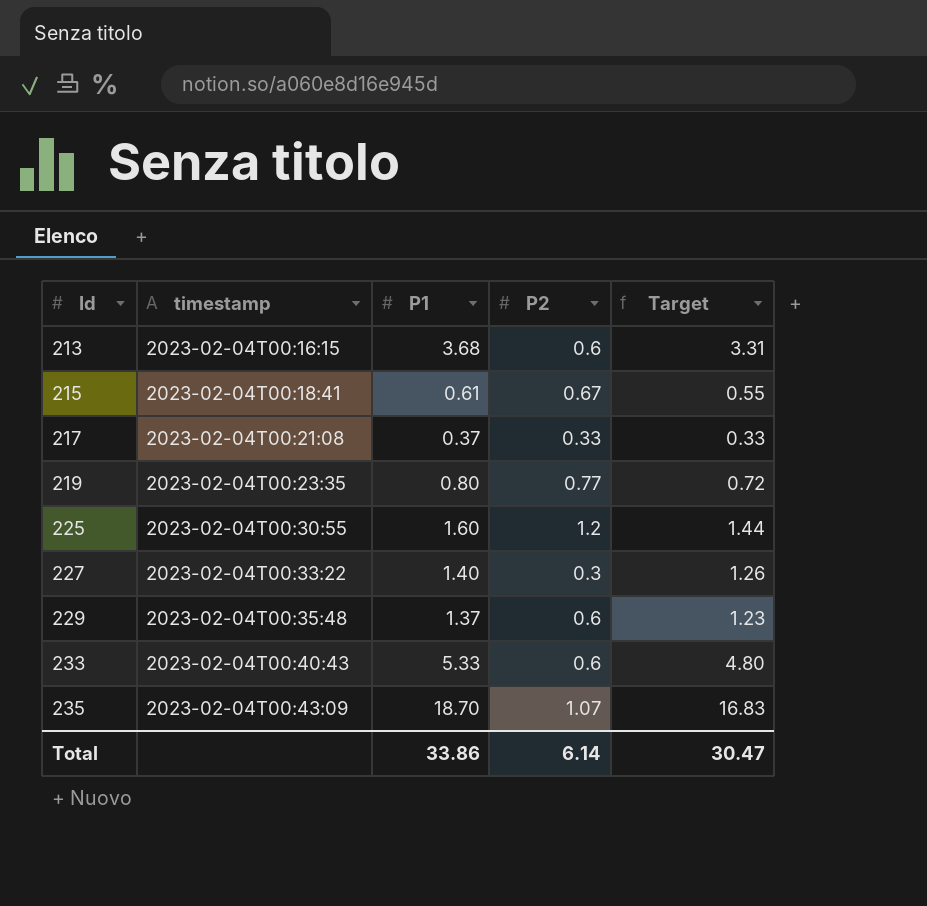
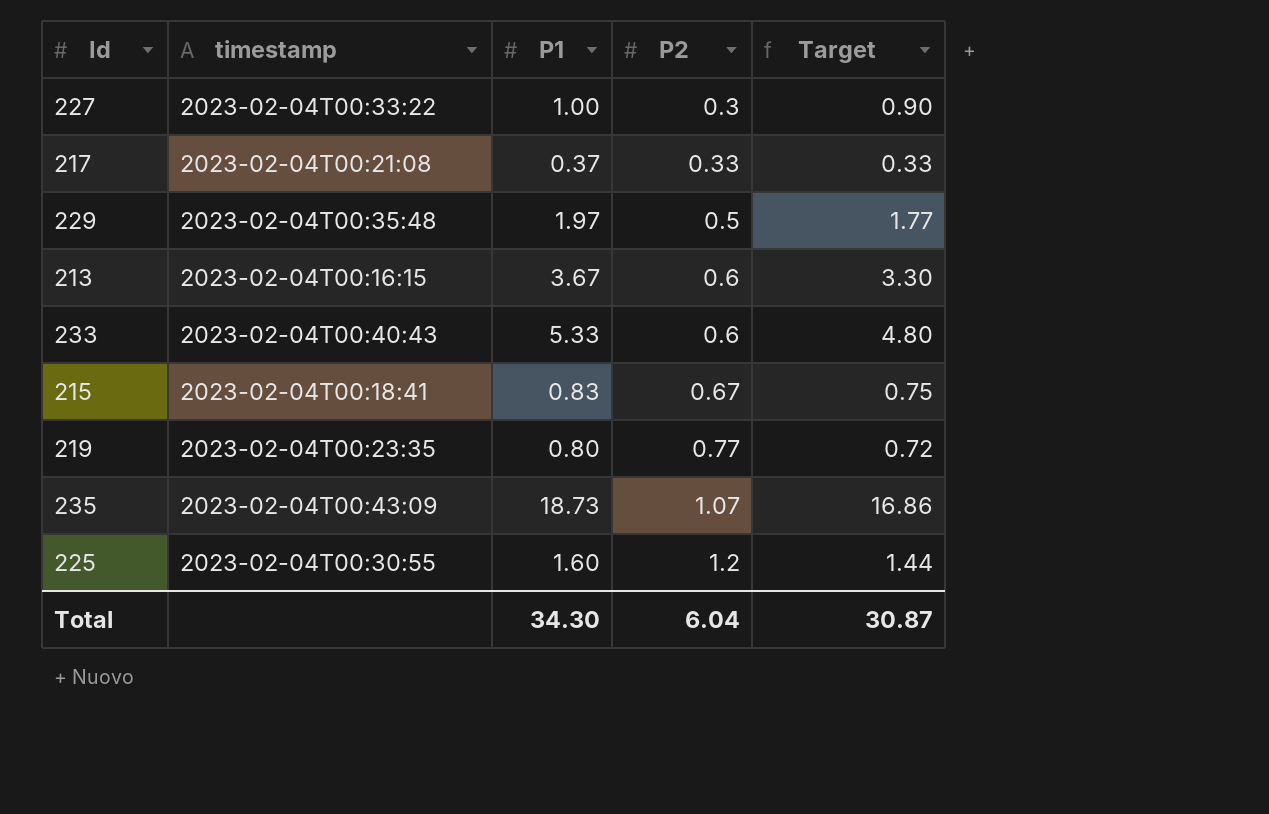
row order: Id ascending -> P2 ascending
227 | P1: 1.40 -> 1.00
227 | Target: 1.26 -> 0.90
229 | P1: 1.37 -> 1.97
229 | P2: 0.6 -> 0.5
229 | Target: 1.23 -> 1.77
213 | P1: 3.68 -> 3.67
213 | Target: 3.31 -> 3.30
215 | P1: 0.61 -> 0.83
215 | Target: 0.55 -> 0.75
235 | P1: 18.70 -> 18.73
235 | Target: 16.83 -> 16.86
Total | P1: 33.86 -> 34.30
Total | P2: 6.14 -> 6.04
Total | Target: 30.47 -> 30.87

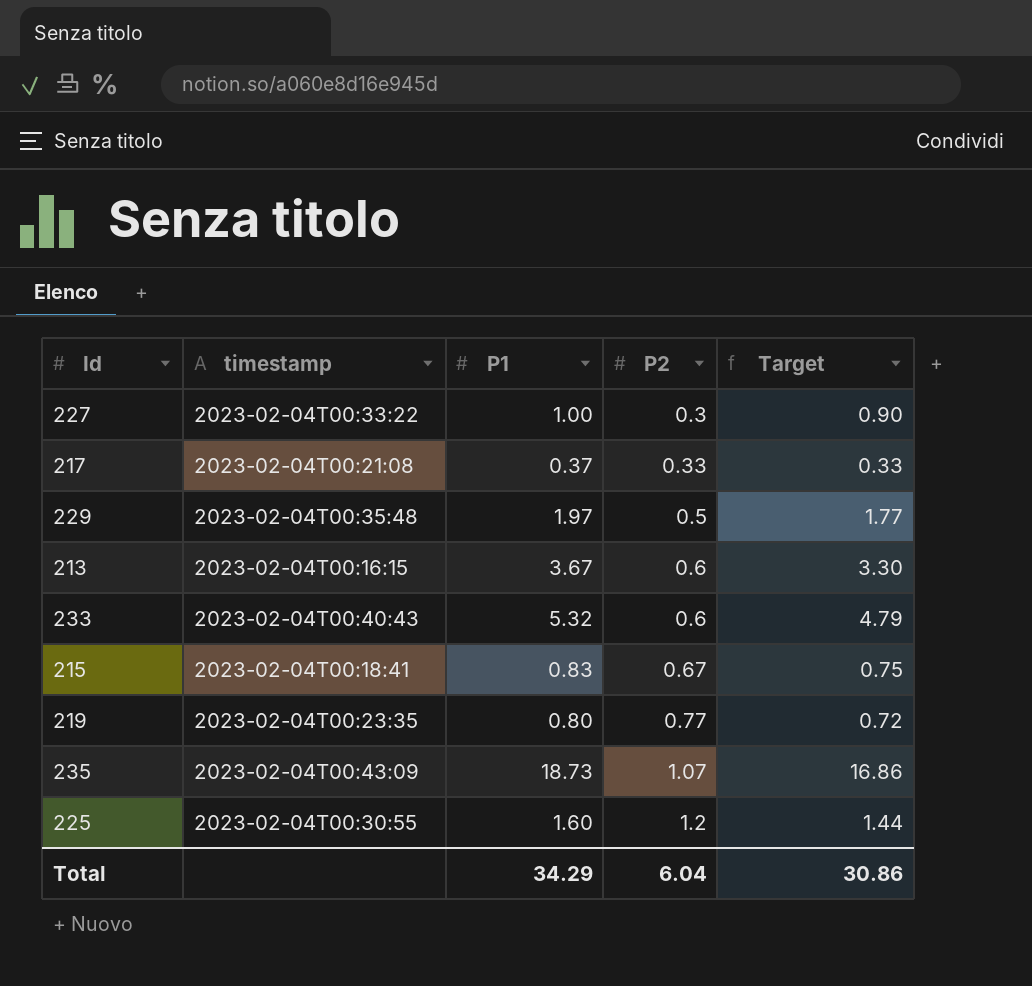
233 | P1: 5.33 -> 5.32
233 | Target: 4.80 -> 4.79
Total | P1: 34.30 -> 34.29
Total | Target: 30.87 -> 30.86

